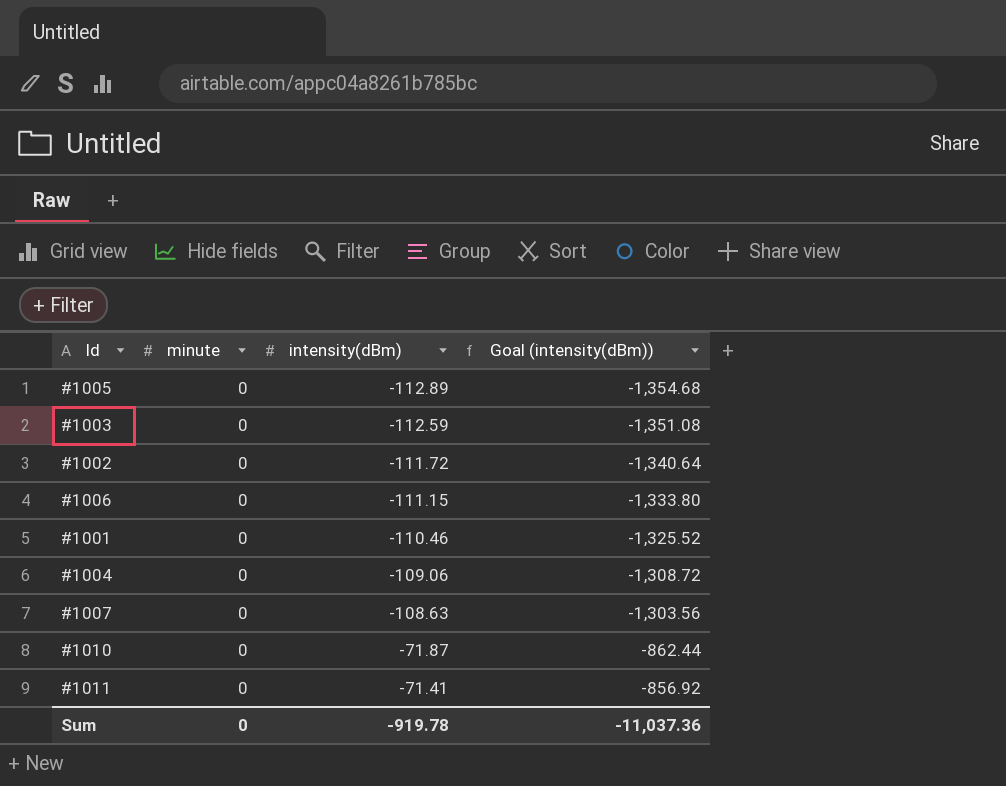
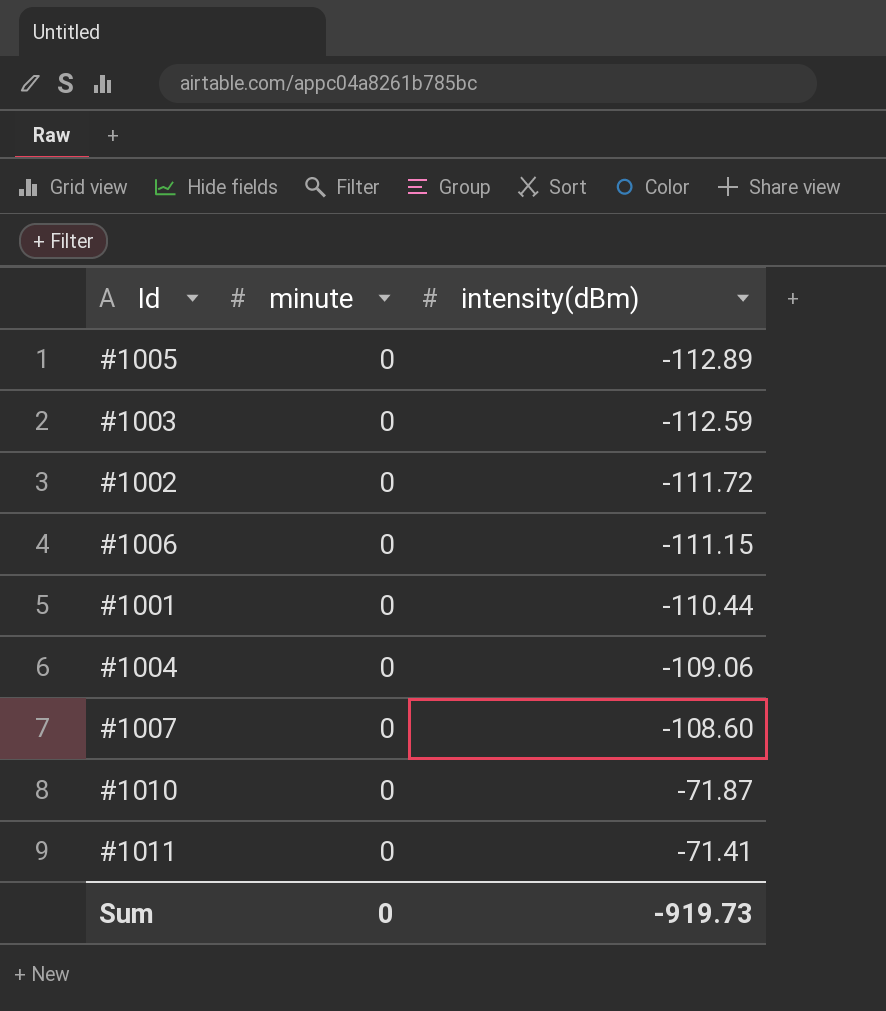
column Goal (intensity(dBm)) | formula: [intensity(dBm)] * 12 -> none
#1001 | intensity(dBm): -110.46 -> -110.44
#1007 | intensity(dBm): -108.63 -> -108.60
Sum | intensity(dBm): -919.78 -> -919.73

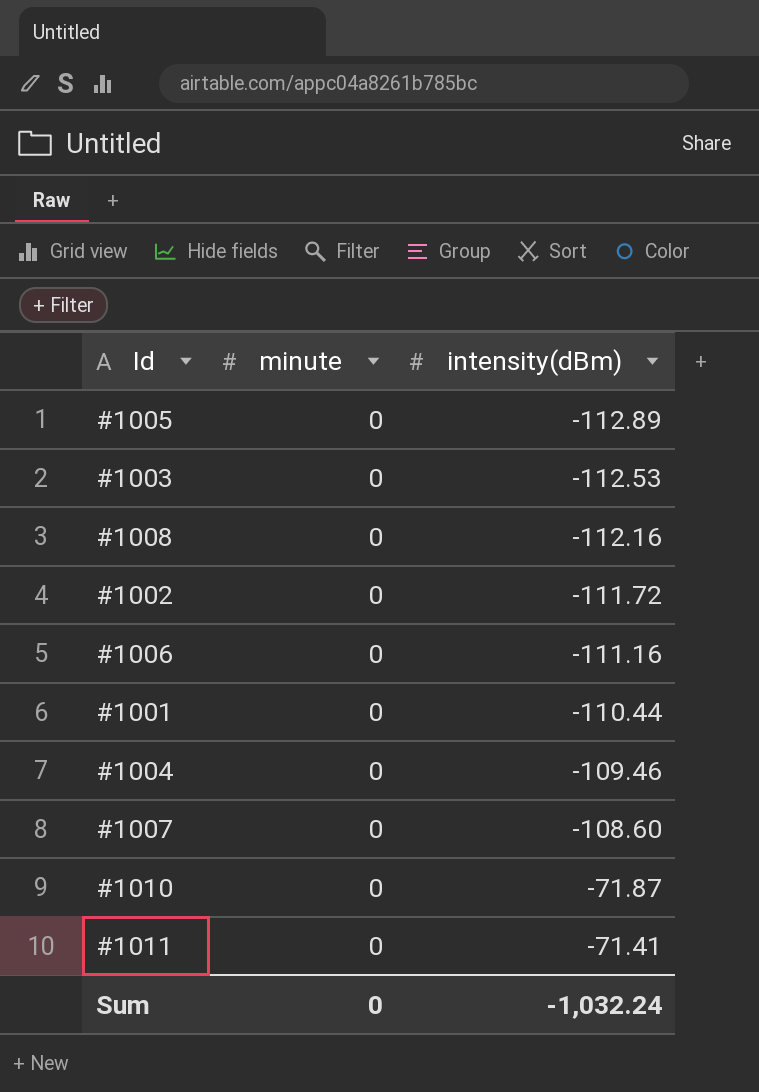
#1003 | intensity(dBm): -112.59 -> -112.53
row #1008: none -> 0 | -112.16
#1006 | intensity(dBm): -111.15 -> -111.16
#1004 | intensity(dBm): -109.06 -> -109.46
Sum | intensity(dBm): -919.73 -> -1,032.24

